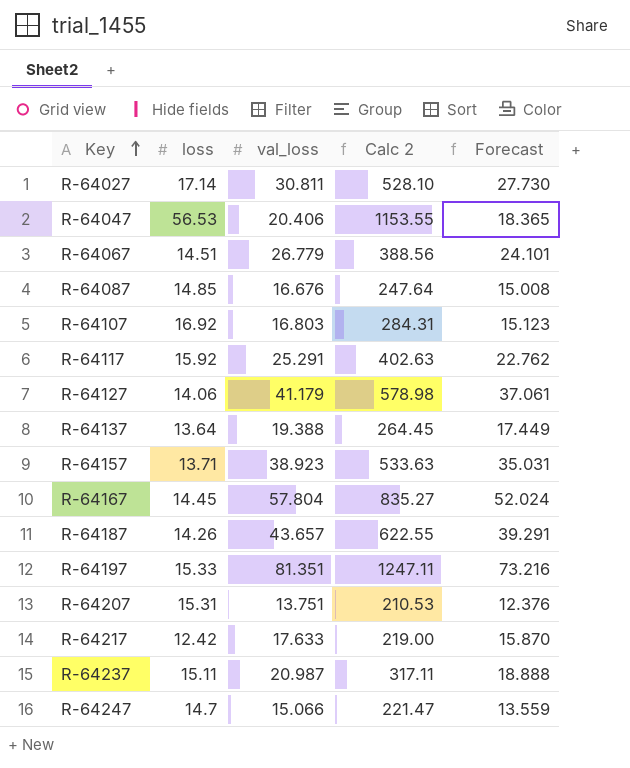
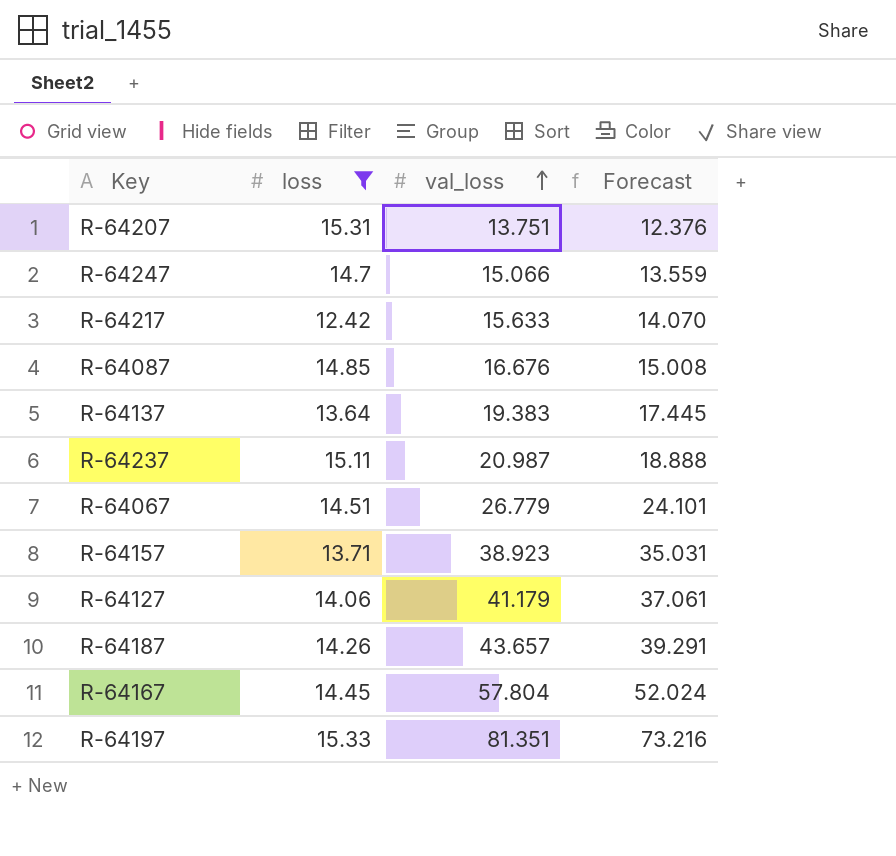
filter: none -> loss <= 15.33
row order: Key ascending -> val_loss ascending
column Calc 2 | formula: [loss] * [val_loss] -> none
R-64217 | val_loss: 17.633 -> 15.633
R-64217 | Forecast: 15.870 -> 14.070
R-64137 | val_loss: 19.388 -> 19.383
R-64137 | Forecast: 17.449 -> 17.445

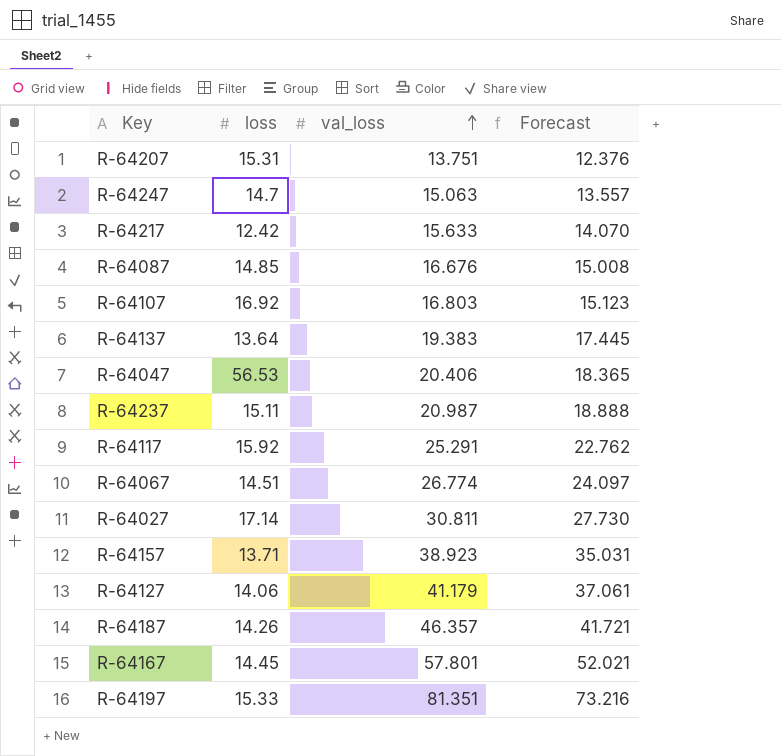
filter: loss <= 15.33 -> none
R-64247 | val_loss: 15.066 -> 15.063
R-64247 | Forecast: 13.559 -> 13.557
R-64067 | val_loss: 26.779 -> 26.774
R-64067 | Forecast: 24.101 -> 24.097
R-64187 | val_loss: 43.657 -> 46.357
R-64187 | Forecast: 39.291 -> 41.721
R-64167 | val_loss: 57.804 -> 57.801
R-64167 | Forecast: 52.024 -> 52.021

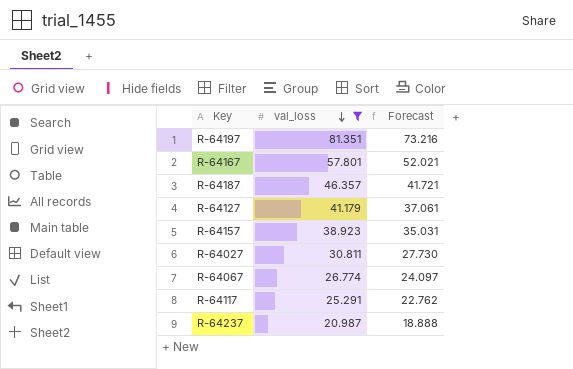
filter: none -> val_loss >= 20.987
row order: val_loss ascending -> val_loss descending
column loss | position: 2 -> none

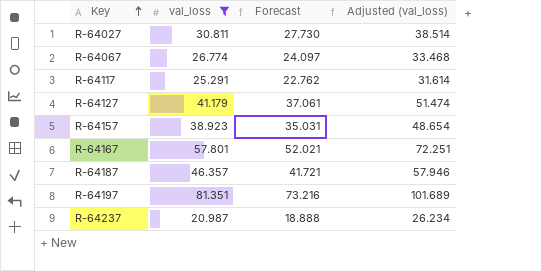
row order: val_loss descending -> Key ascending
column Adjusted (val_loss) | formula: none -> [val_loss] * 1.25

